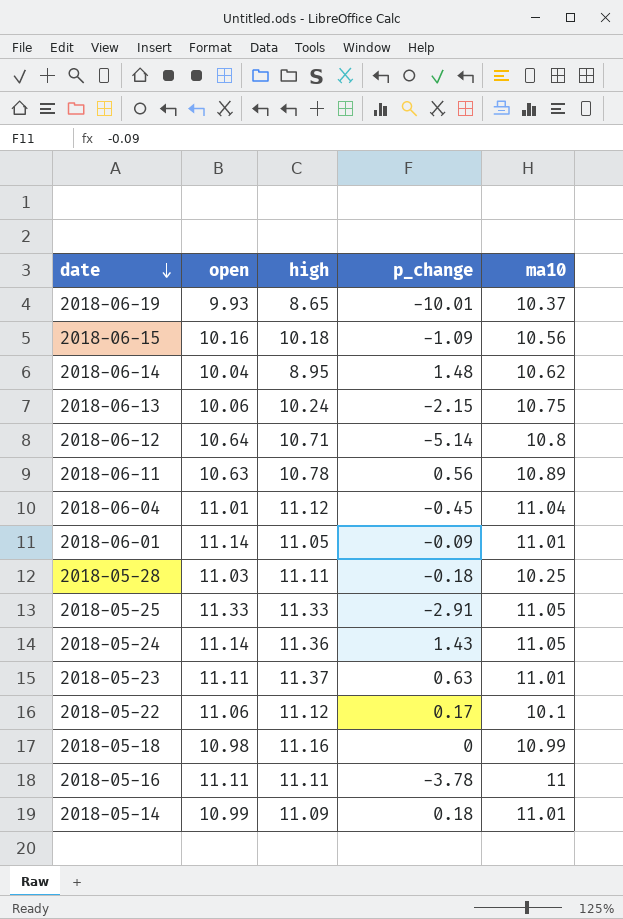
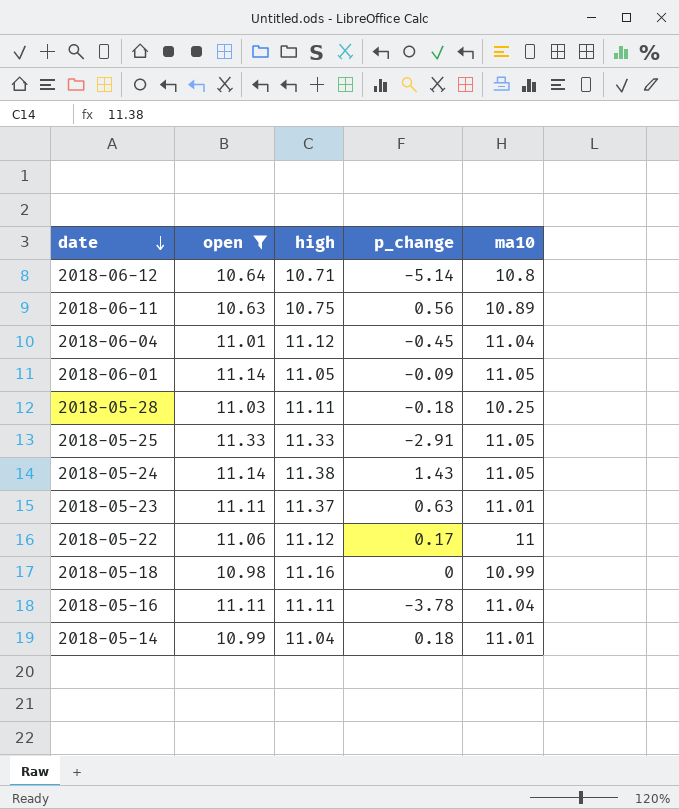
filter: none -> open >= 10.63
2018-06-11 | high: 10.78 -> 10.75
2018-06-01 | ma10: 11.01 -> 11.05
2018-05-24 | high: 11.36 -> 11.38
2018-05-22 | ma10: 10.1 -> 11
2018-05-16 | ma10: 11 -> 11.04
2018-05-14 | high: 11.09 -> 11.04

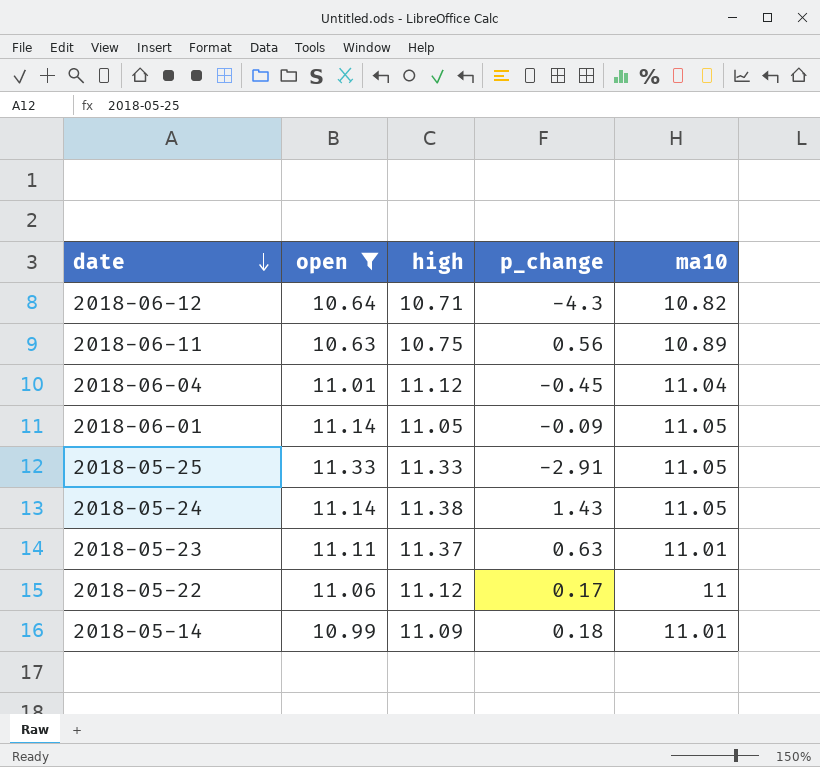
row 2018-05-28: 11.03 | 11.11 | -0.18 | 10.25 -> none
row 2018-05-18: 10.98 | 11.16 | 0 | 10.99 -> none
row 2018-05-16: 11.11 | 11.11 | -3.78 | 11.04 -> none
2018-06-12 | p_change: -5.14 -> -4.3
2018-06-12 | ma10: 10.8 -> 10.82
2018-05-14 | high: 11.04 -> 11.09

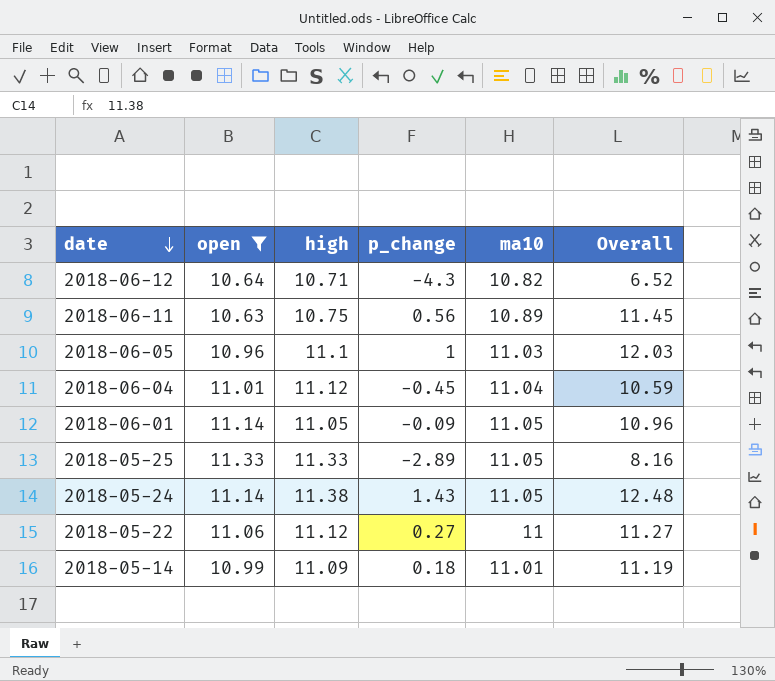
column Overall | formula: none -> [p_change] + [ma10]
row 2018-05-23: 11.11 | 11.37 | 0.63 | 11.01 -> none
row 2018-06-05: none -> 10.96 | 11.1 | 1 | 11.03 | 12.03
2018-05-25 | p_change: -2.91 -> -2.89
2018-05-22 | p_change: 0.17 -> 0.27

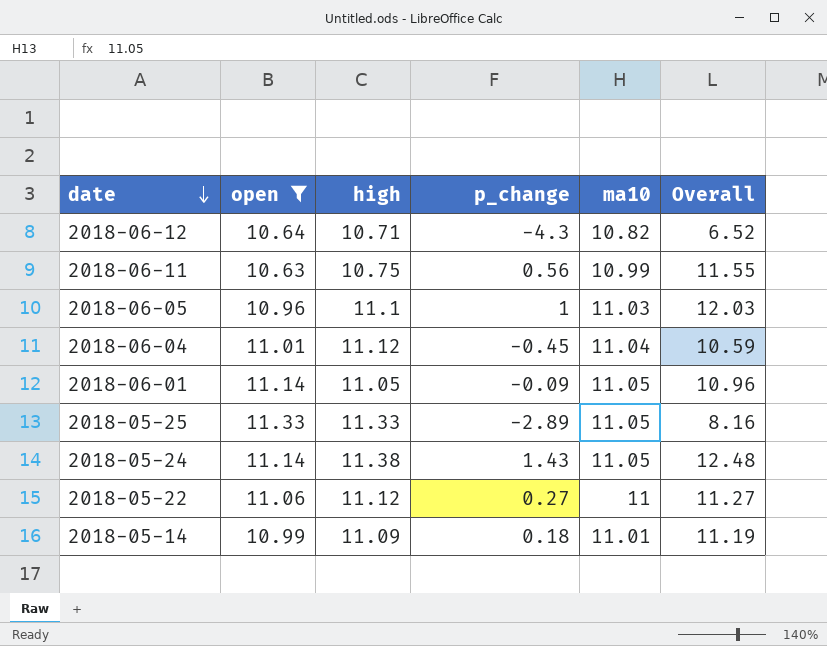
2018-06-11 | ma10: 10.89 -> 10.99
2018-06-11 | Overall: 11.45 -> 11.55

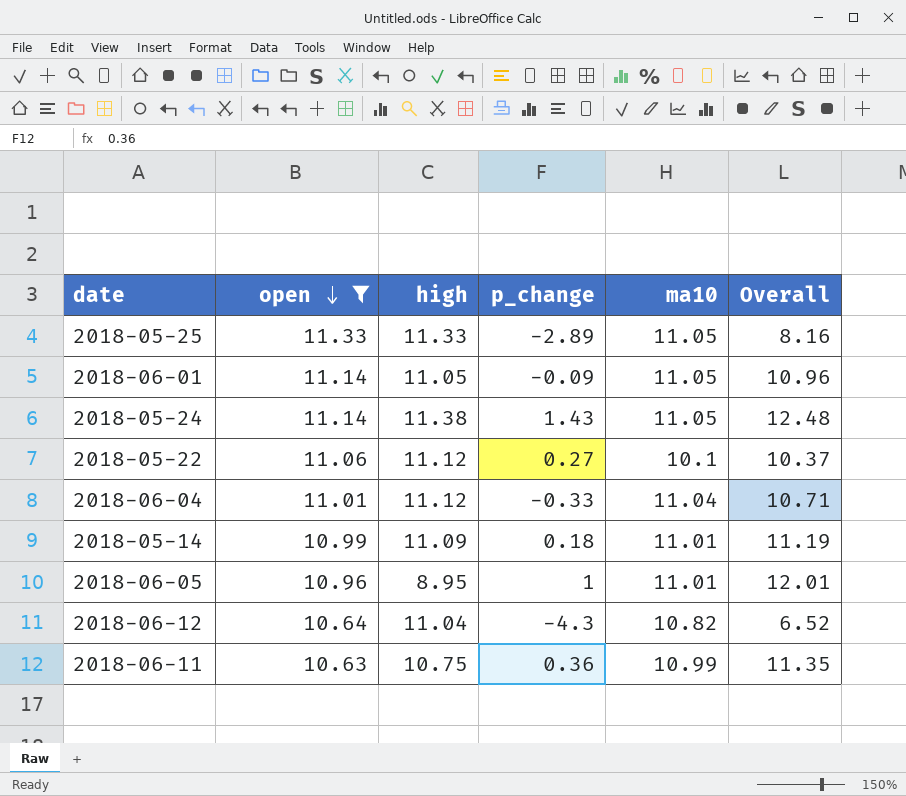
row order: date descending -> open descending
2018-05-22 | ma10: 11 -> 10.1
2018-05-22 | Overall: 11.27 -> 10.37
2018-06-04 | p_change: -0.45 -> -0.33
2018-06-04 | Overall: 10.59 -> 10.71
2018-06-05 | high: 11.1 -> 8.95
2018-06-05 | ma10: 11.03 -> 11.01
2018-06-05 | Overall: 12.03 -> 12.01
2018-06-12 | high: 10.71 -> 11.04
2018-06-11 | p_change: 0.56 -> 0.36
2018-06-11 | Overall: 11.55 -> 11.35

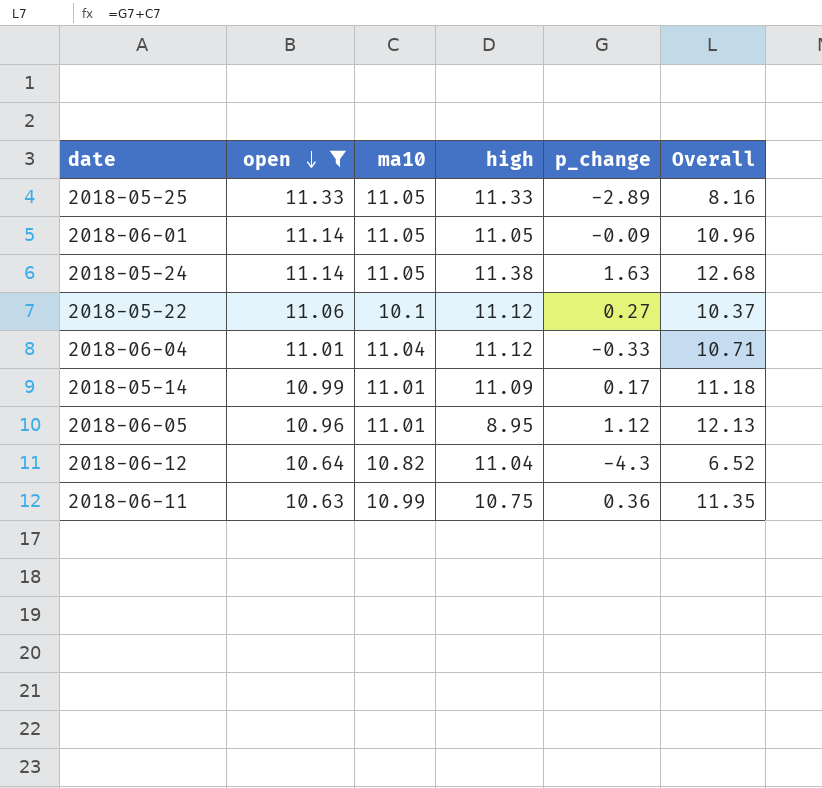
column ma10 | position: 5 -> 3
2018-05-24 | p_change: 1.43 -> 1.63
2018-05-24 | Overall: 12.48 -> 12.68
2018-05-14 | p_change: 0.18 -> 0.17
2018-05-14 | Overall: 11.19 -> 11.18
2018-06-05 | p_change: 1 -> 1.12
2018-06-05 | Overall: 12.01 -> 12.13

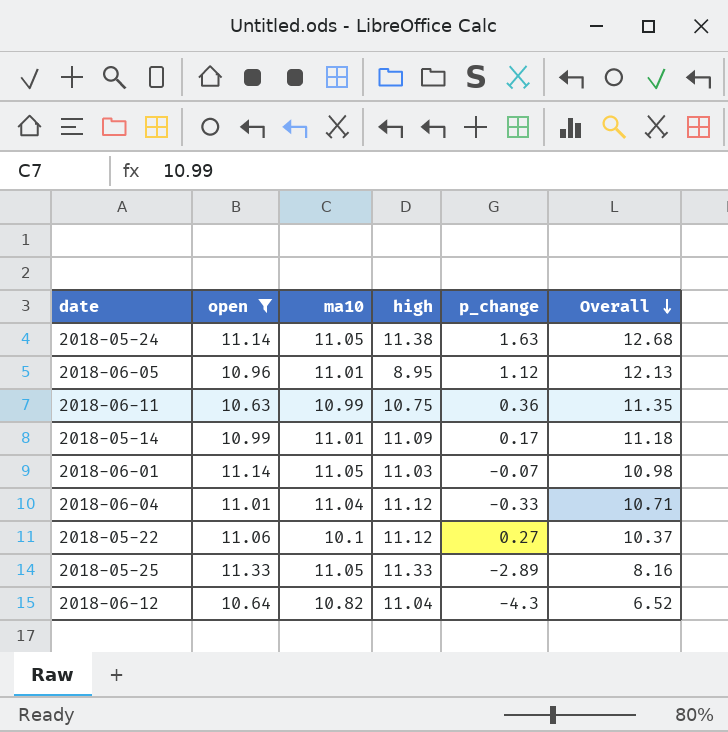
row order: open descending -> Overall descending
2018-06-01 | high: 11.05 -> 11.03
2018-06-01 | p_change: -0.09 -> -0.07
2018-06-01 | Overall: 10.96 -> 10.98

